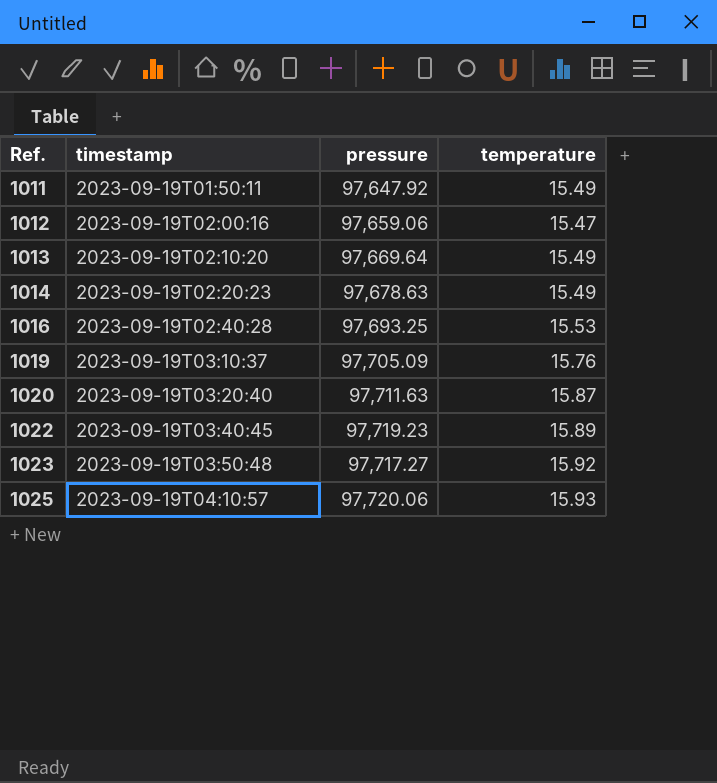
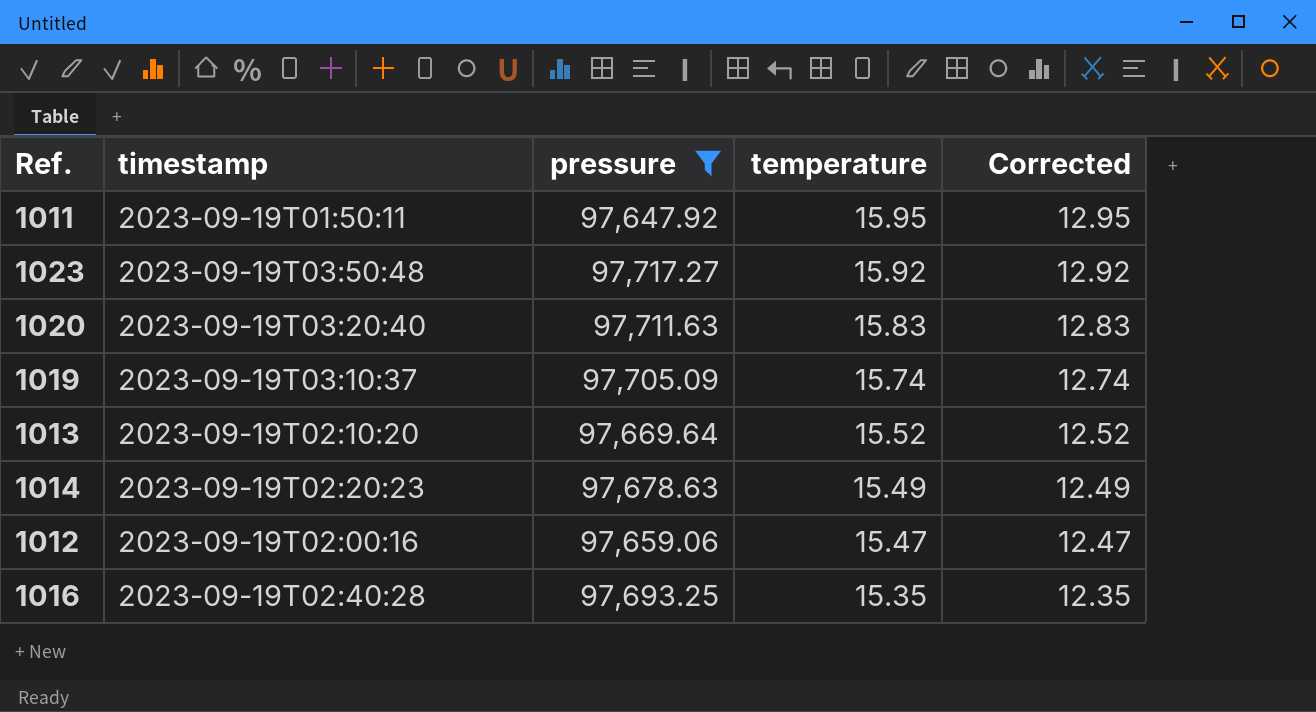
filter: none -> pressure <= 97,717.27
row order: Ref. ascending -> temperature descending
column Corrected | formula: none -> [temperature] - 3
1011 | temperature: 15.49 -> 15.95
1020 | temperature: 15.87 -> 15.83
1019 | temperature: 15.76 -> 15.74
1013 | temperature: 15.49 -> 15.52
1016 | temperature: 15.53 -> 15.35

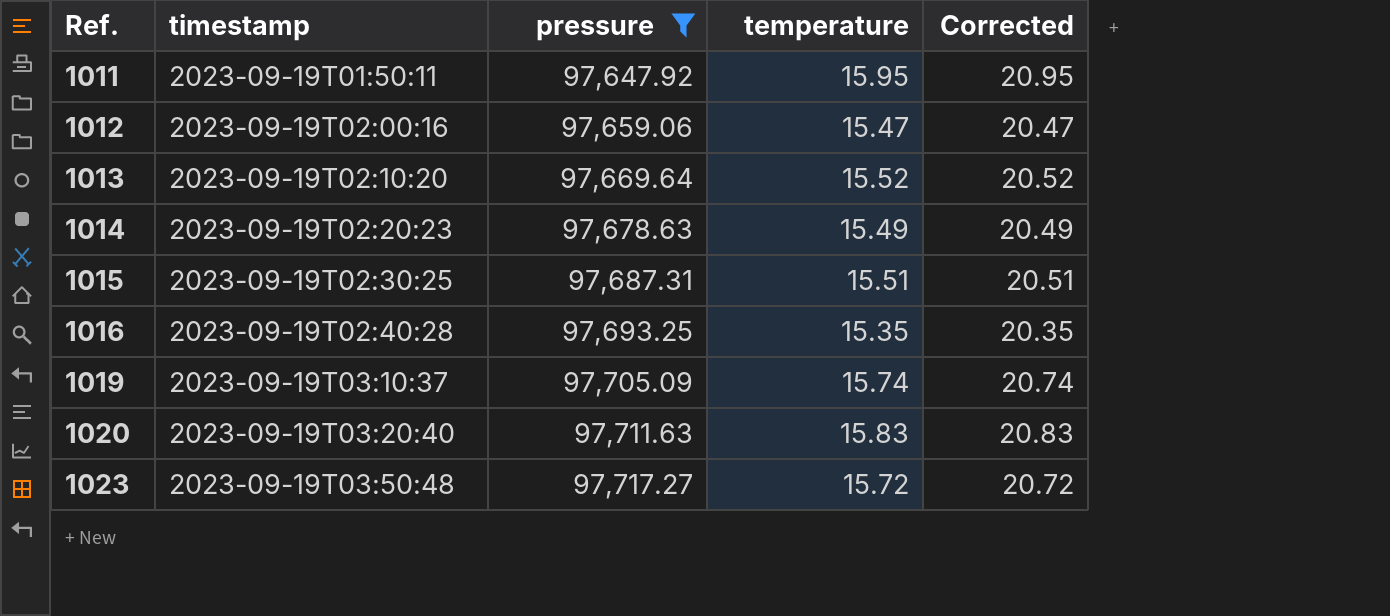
row order: temperature descending -> Ref. ascending
column Corrected | formula: [temperature] - 3 -> [temperature] + 5
row 1015: none -> 2023-09-19T02:30:25 | 97,687.31 | 15.51 | 20.51
1023 | temperature: 15.92 -> 15.72

